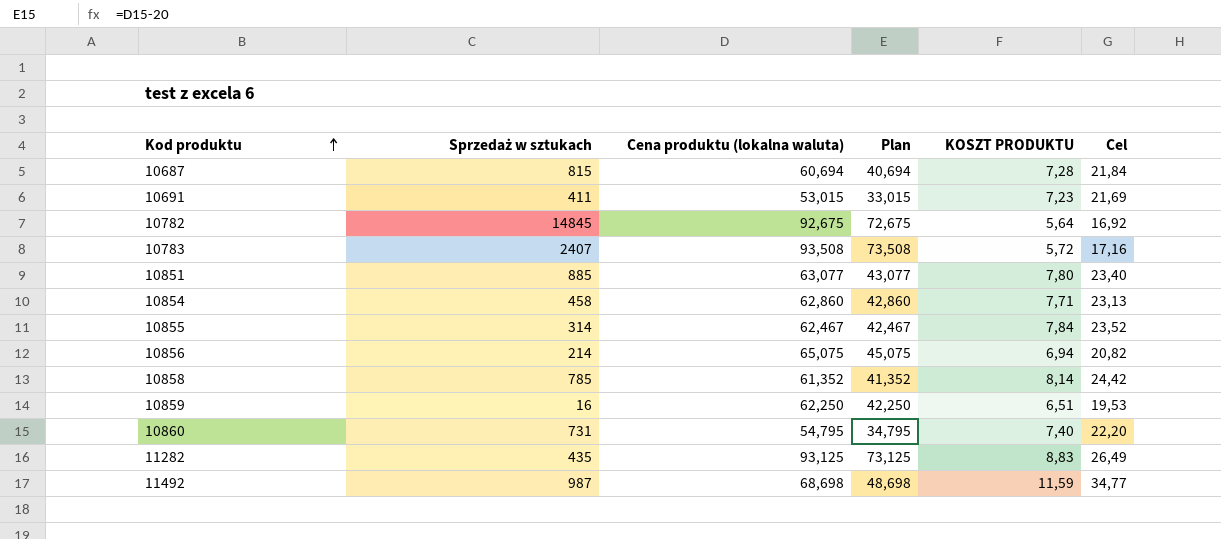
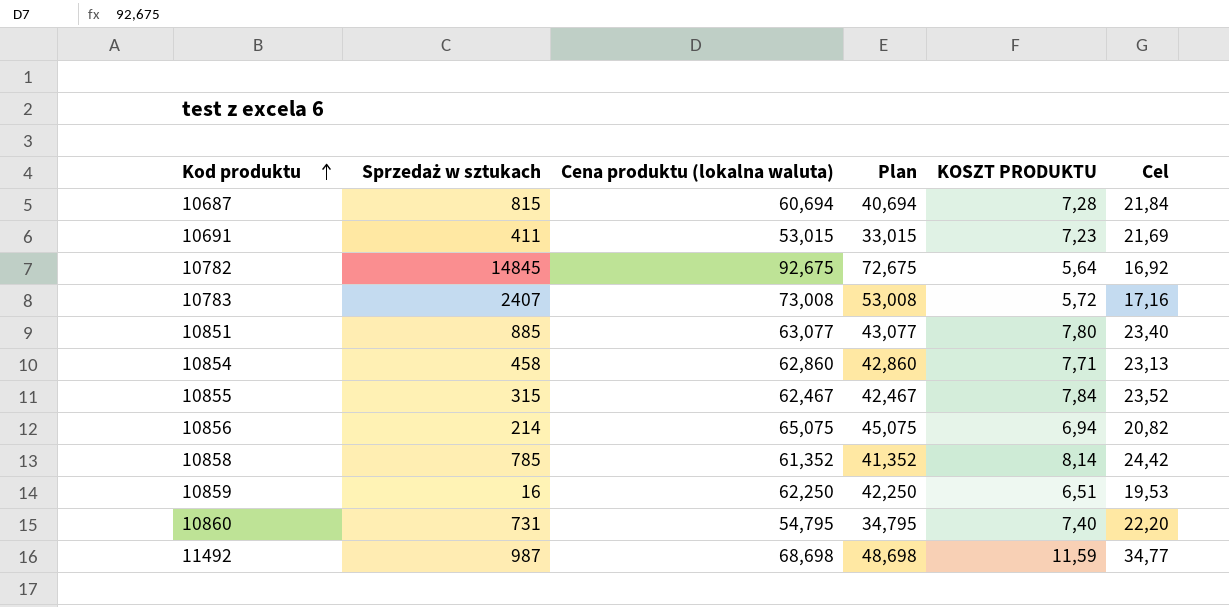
row 11282: 435 | 93,125 | 73,125 | 8,83 | 26,49 -> none
10783 | Cena produktu (lokalna waluta): 93,508 -> 73,008
10783 | Plan: 73,508 -> 53,008
10855 | Sprzedaż w sztukach: 314 -> 315

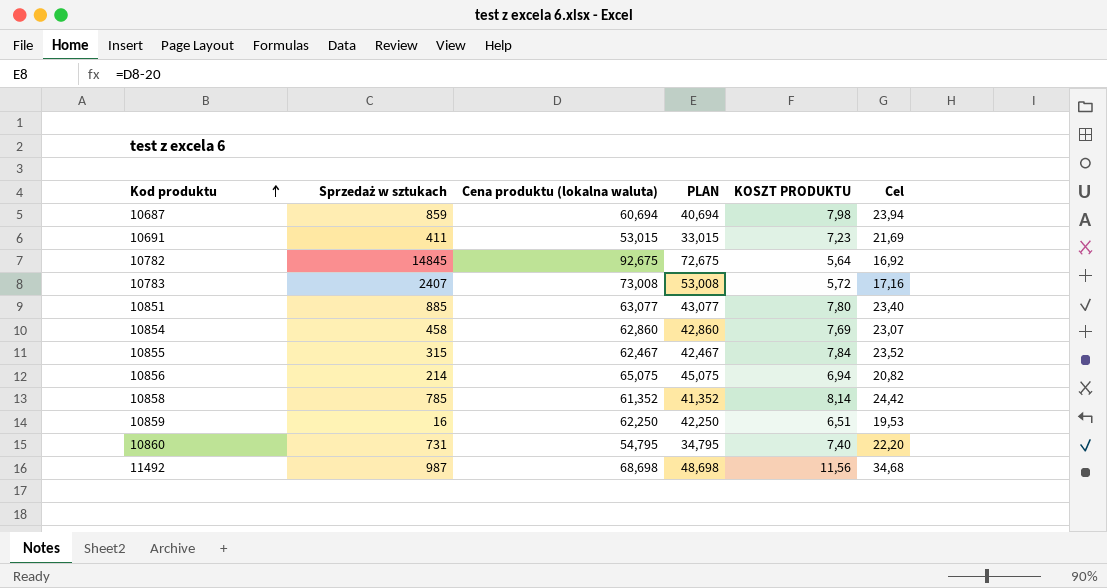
column name: Plan -> PLAN
10687 | Sprzedaż w sztukach: 815 -> 859
10687 | KOSZT PRODUKTU: 7,28 -> 7,98
10687 | Cel: 21,84 -> 23,94
10854 | KOSZT PRODUKTU: 7,71 -> 7,69
10854 | Cel: 23,13 -> 23,07
11492 | KOSZT PRODUKTU: 11,59 -> 11,56
11492 | Cel: 34,77 -> 34,68

